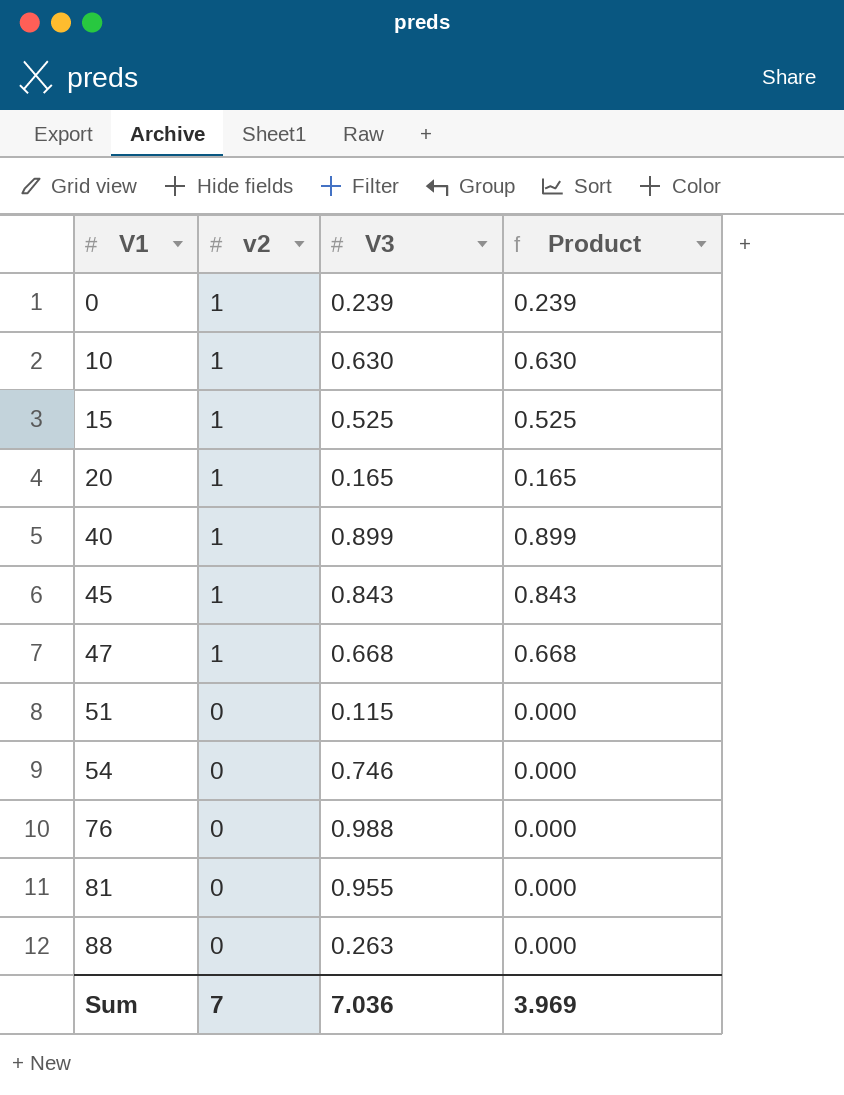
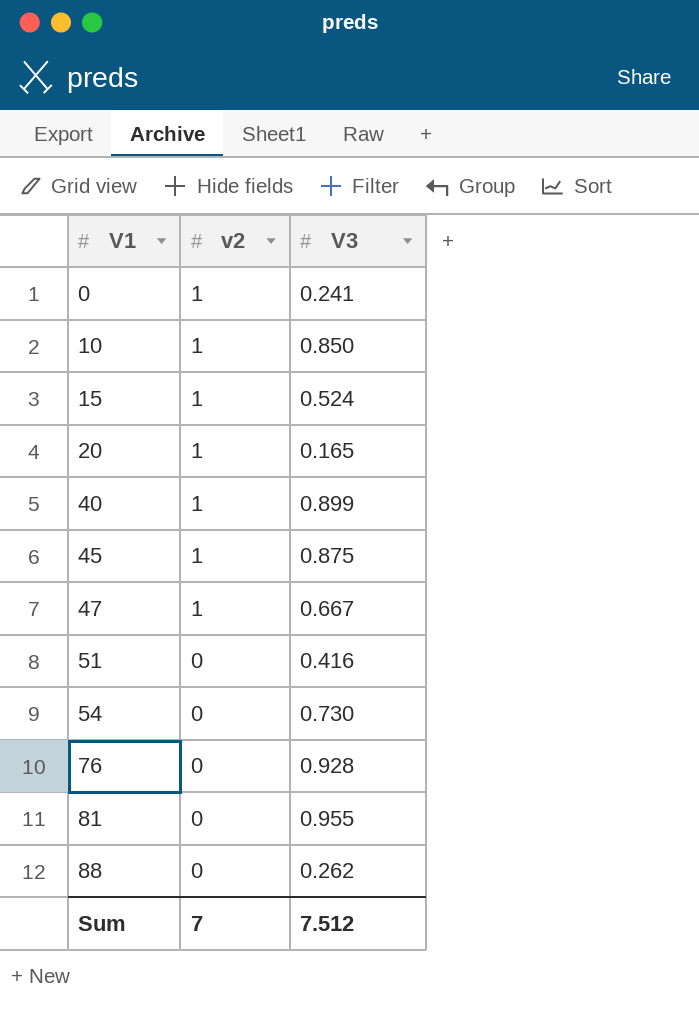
column Product | formula: [v2] * [V3] -> none
0 | V3: 0.239 -> 0.241
10 | V3: 0.630 -> 0.850
15 | V3: 0.525 -> 0.524
45 | V3: 0.843 -> 0.875
47 | V3: 0.668 -> 0.667
51 | V3: 0.115 -> 0.416
54 | V3: 0.746 -> 0.730
76 | V3: 0.988 -> 0.928
88 | V3: 0.263 -> 0.262
Sum | V3: 7.036 -> 7.512

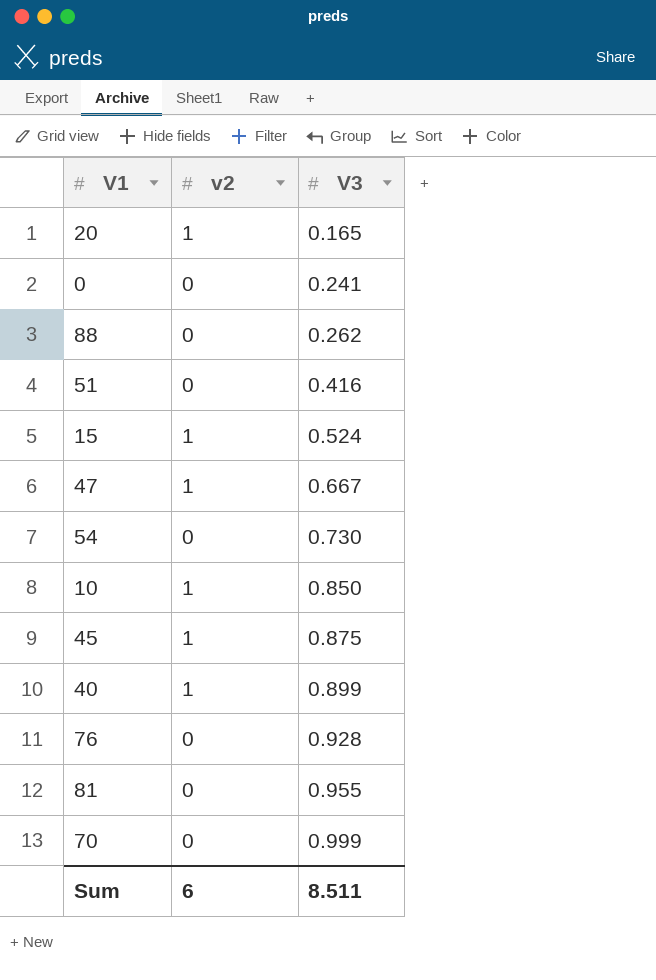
row order: V1 ascending -> V3 ascending
0 | v2: 1 -> 0
row 70: none -> 0 | 0.999
Sum | v2: 7 -> 6
Sum | V3: 7.512 -> 8.511

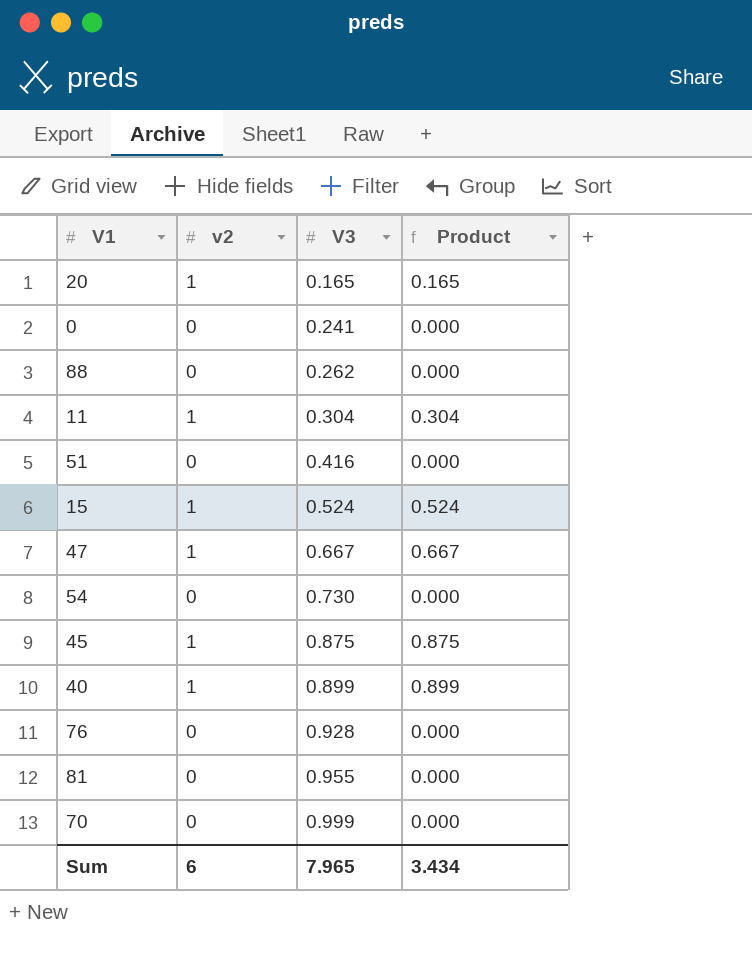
column Product | formula: none -> [v2] * [V3]
row 10: 1 | 0.850 -> none
row 11: none -> 1 | 0.304 | 0.304
Sum | V3: 8.511 -> 7.965

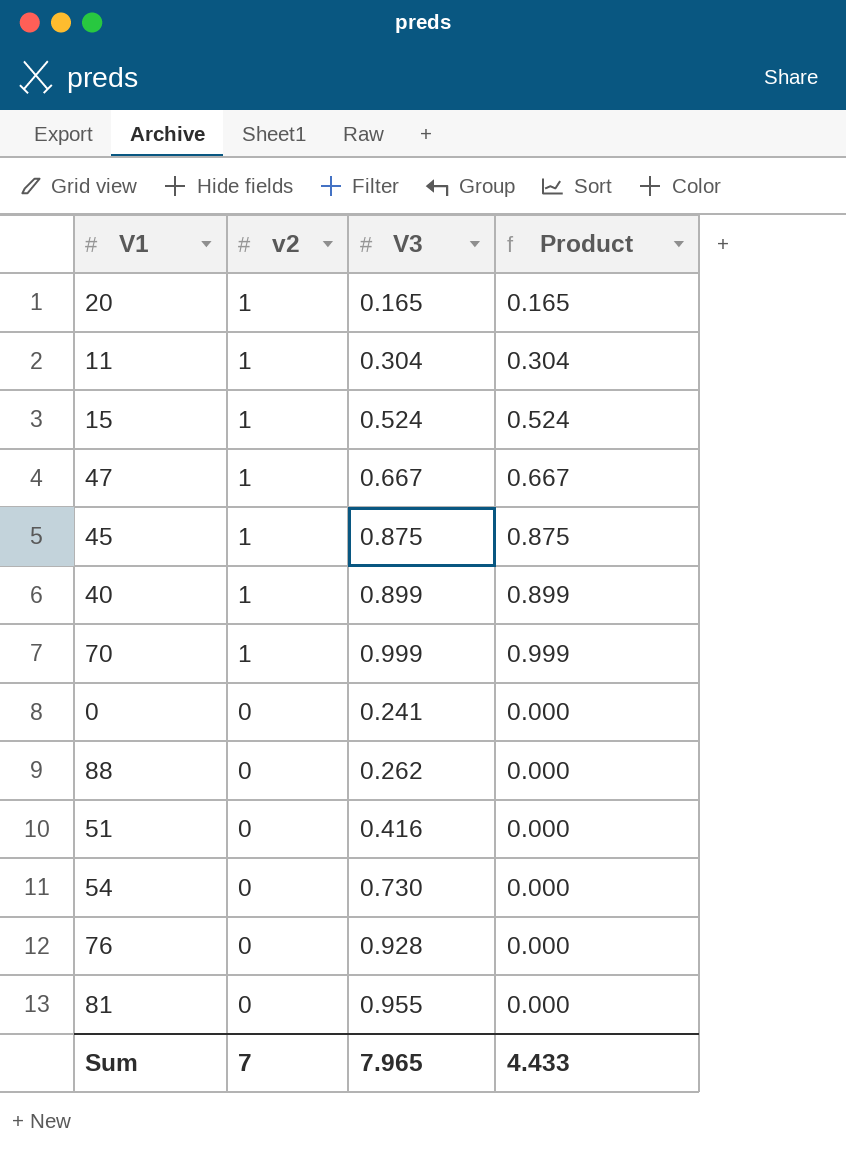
row order: V3 ascending -> v2 descending
70 | v2: 0 -> 1
70 | Product: 0.000 -> 0.999
Sum | v2: 6 -> 7
Sum | Product: 3.434 -> 4.433

